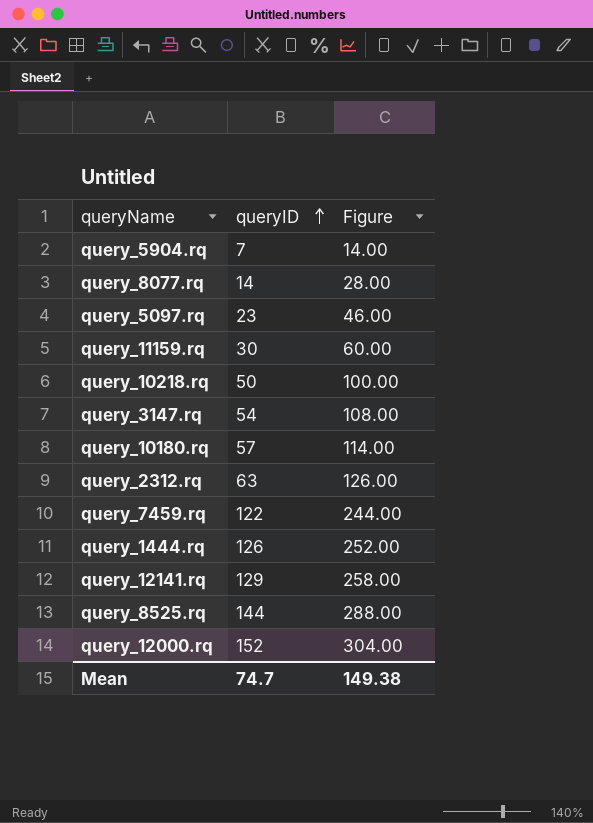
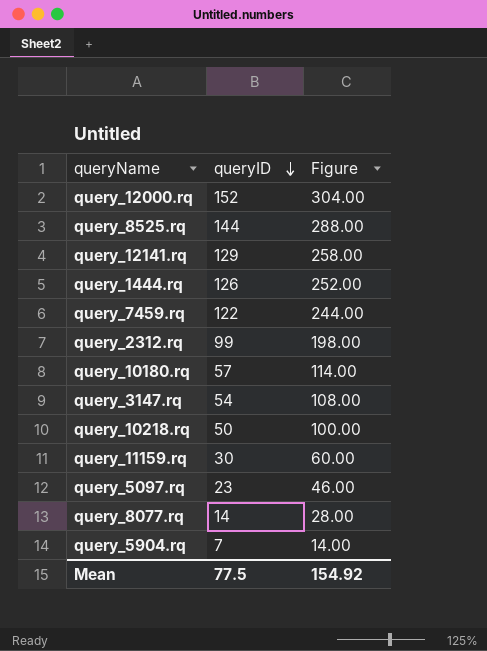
row order: queryID ascending -> queryID descending
query_2312.rq | queryID: 63 -> 99
query_2312.rq | Figure: 126.00 -> 198.00
Mean | queryID: 74.7 -> 77.5
Mean | Figure: 149.38 -> 154.92

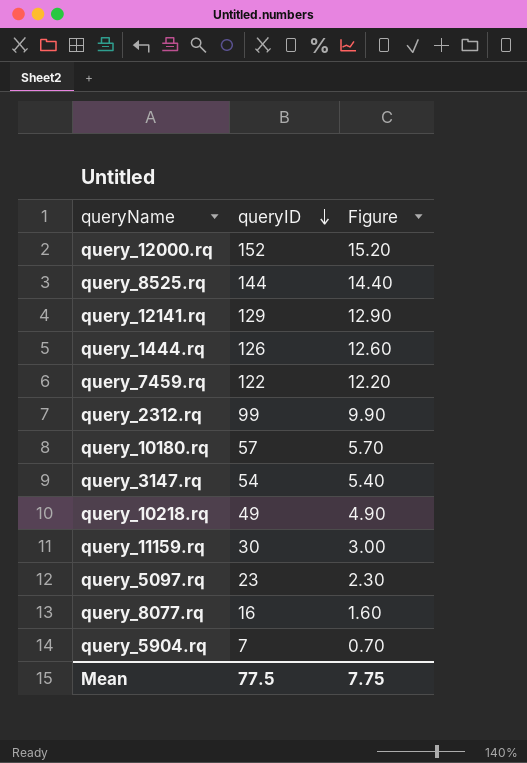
column Figure | formula: [queryID] * 2 -> [queryID] * 0.1
query_10218.rq | queryID: 50 -> 49
query_8077.rq | queryID: 14 -> 16
Mean | Figure: 154.92 -> 7.75

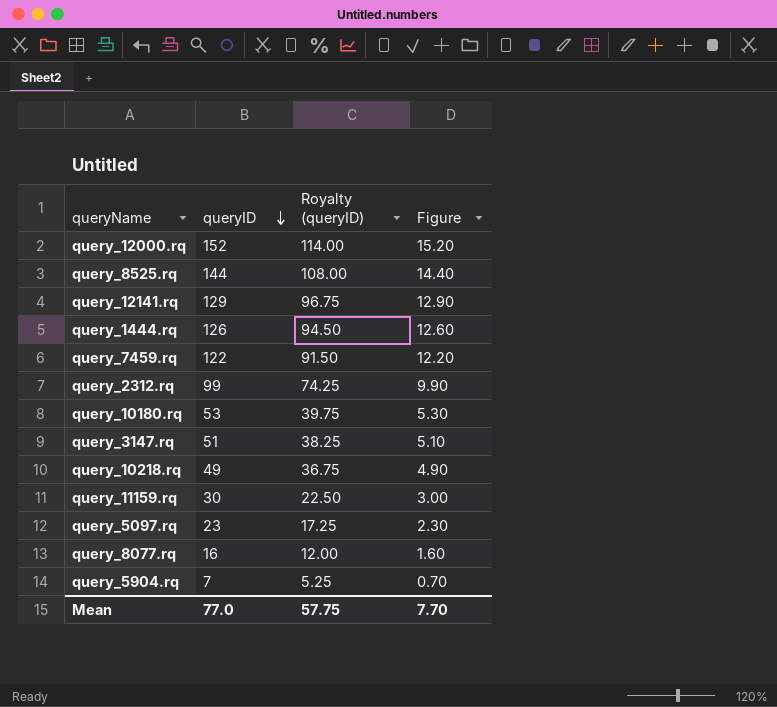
column Royalty (queryID) | formula: none -> [queryID] * 0.75
query_10180.rq | queryID: 57 -> 53
query_10180.rq | Figure: 5.70 -> 5.30
query_3147.rq | queryID: 54 -> 51
query_3147.rq | Figure: 5.40 -> 5.10
Mean | queryID: 77.5 -> 77.0
Mean | Figure: 7.75 -> 7.70

